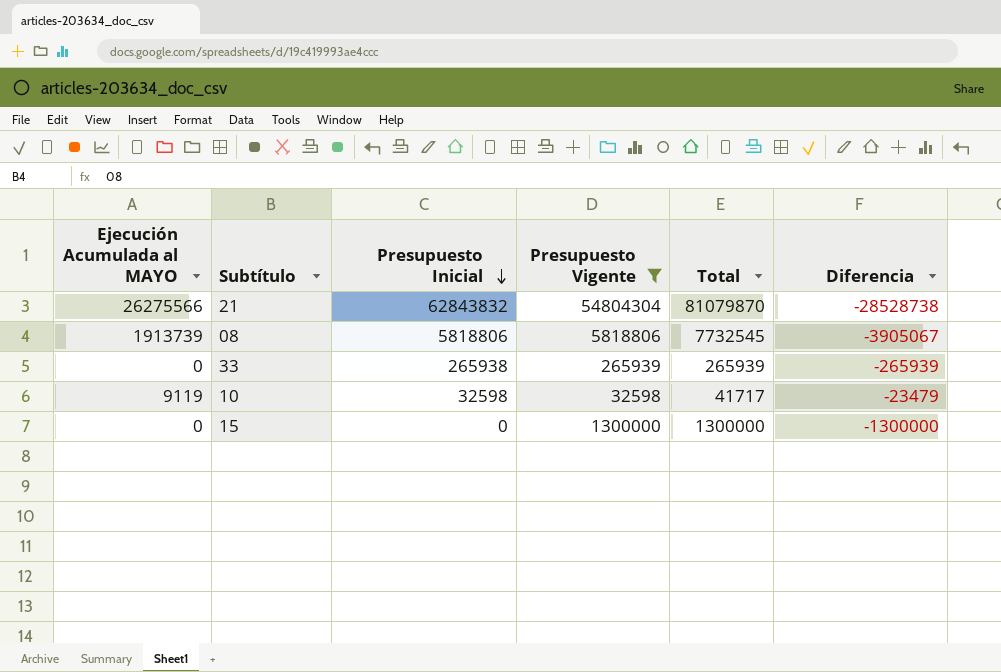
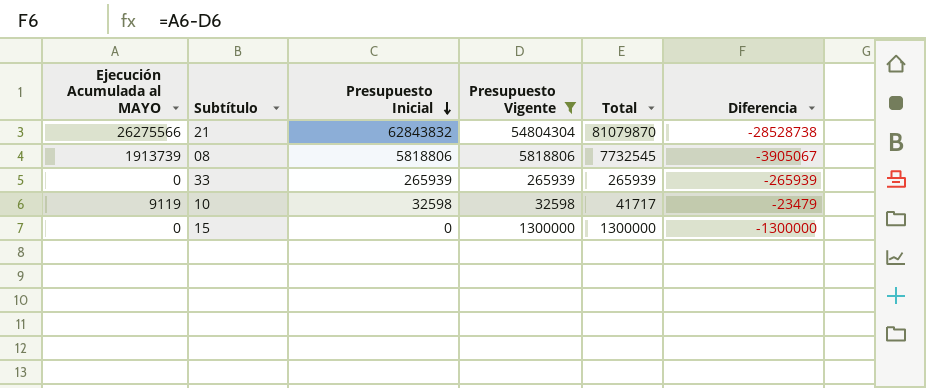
33 | Presupuesto Inicial: 265938 -> 265939

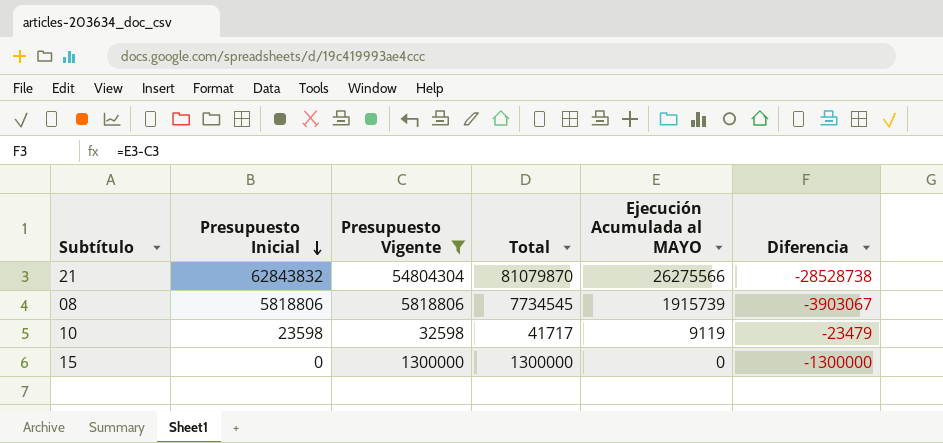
column Ejecución Acumulada al MAYO | position: 1 -> 5
row 33: 0 | 265939 | 265939 | 265939 | -265939 -> none
08 | Total: 7732545 -> 7734545
08 | Ejecución Acumulada al MAYO: 1913739 -> 1915739
08 | Diferencia: -3905067 -> -3903067
10 | Presupuesto Inicial: 32598 -> 23598

